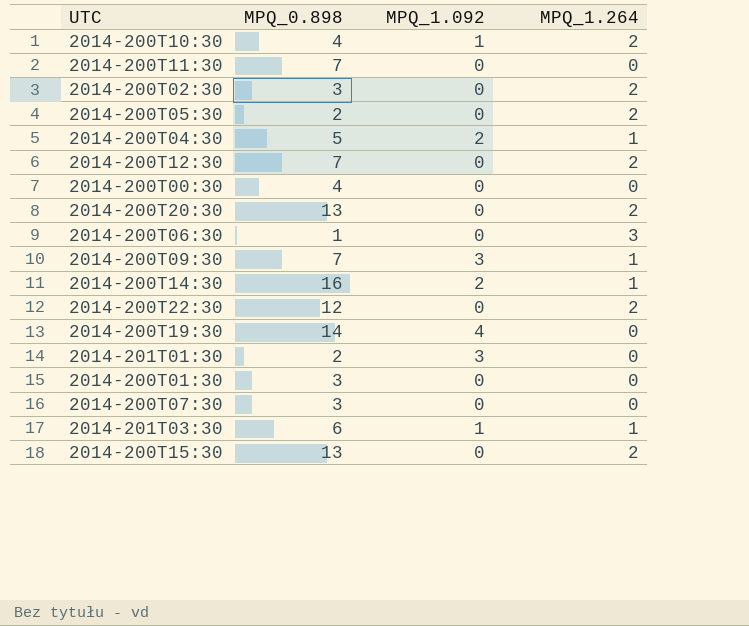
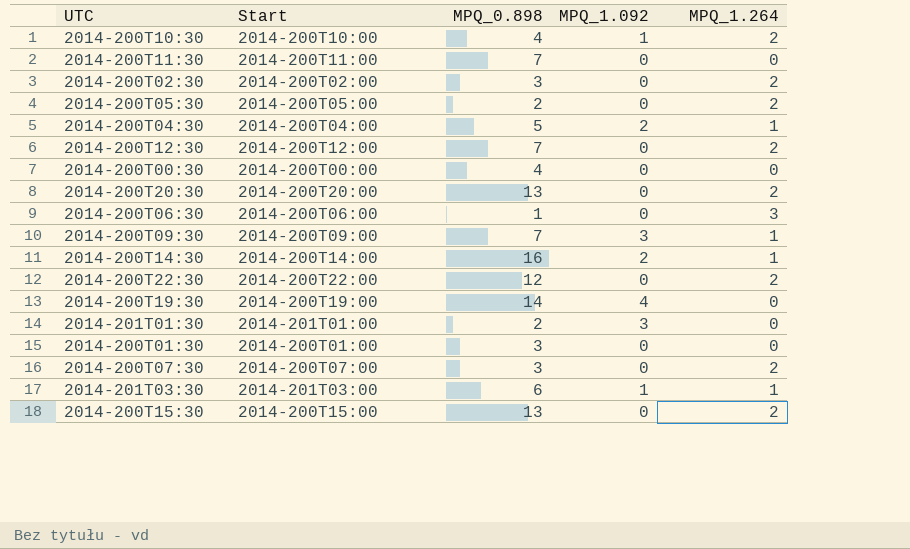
column Start | position: none -> 2
2014-200T07:30 | MPQ_1.264: 0 -> 2

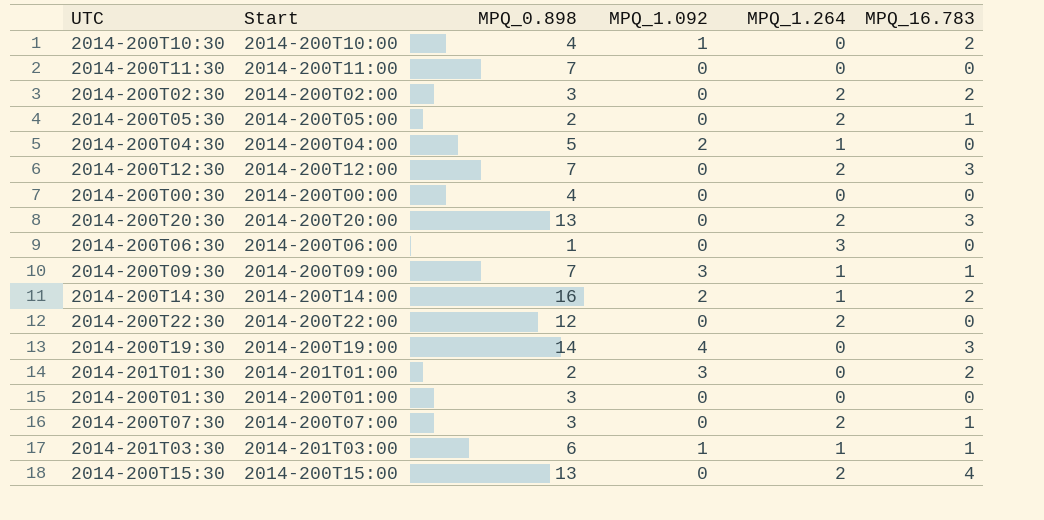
column MPQ_16.783 | position: none -> 6
2014-200T10:30 | MPQ_1.264: 2 -> 0

